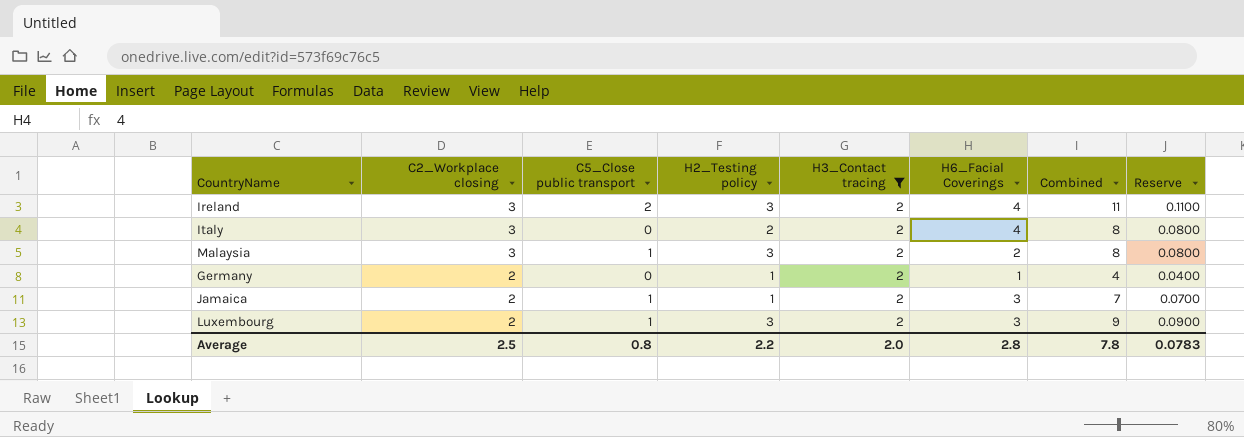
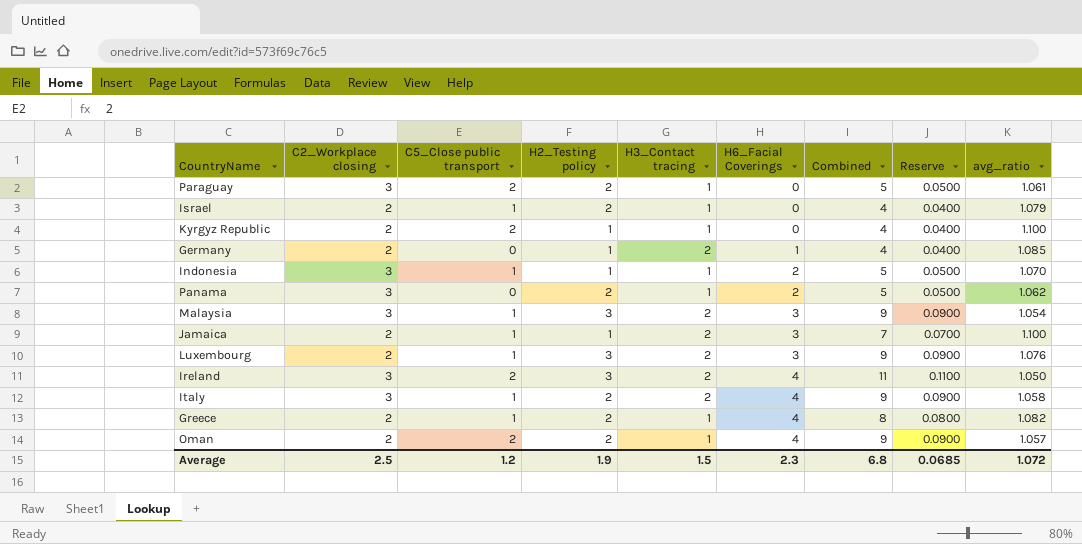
filter: H3_Contact tracing = 2 -> none
row order: C2_Workplace closing descending -> H6_Facial Coverings ascending
column avg_ratio | position: none -> 9
Malaysia | H6_Facial Coverings: 2 -> 3
Malaysia | Combined: 8 -> 9
Malaysia | Reserve: 0.0800 -> 0.0900
Italy | C5_Close public transport: 0 -> 1
Italy | Combined: 8 -> 9
Italy | Reserve: 0.0800 -> 0.0900
Average | C5_Close public transport: 0.8 -> 1.2
Average | H2_Testing policy: 2.2 -> 1.9
Average | H3_Contact tracing: 2.0 -> 1.5
Average | H6_Facial Coverings: 2.8 -> 2.3
Average | Combined: 7.8 -> 6.8
Average | Reserve: 0.0783 -> 0.0685

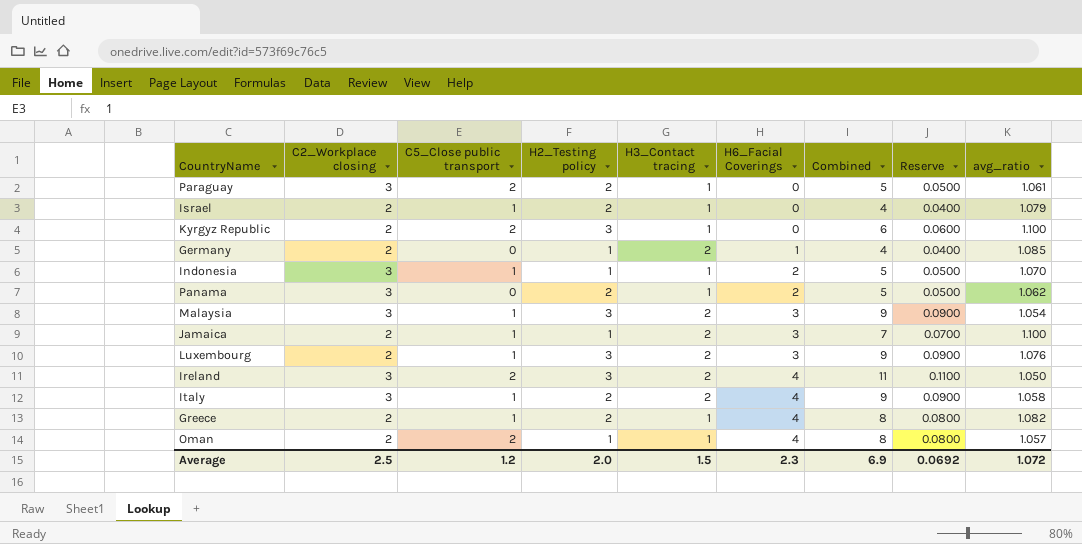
Kyrgyz Republic | H2_Testing policy: 1 -> 3
Kyrgyz Republic | Combined: 4 -> 6
Kyrgyz Republic | Reserve: 0.0400 -> 0.0600
Oman | H2_Testing policy: 2 -> 1
Oman | Combined: 9 -> 8
Oman | Reserve: 0.0900 -> 0.0800
Average | H2_Testing policy: 1.9 -> 2.0
Average | Combined: 6.8 -> 6.9
Average | Reserve: 0.0685 -> 0.0692

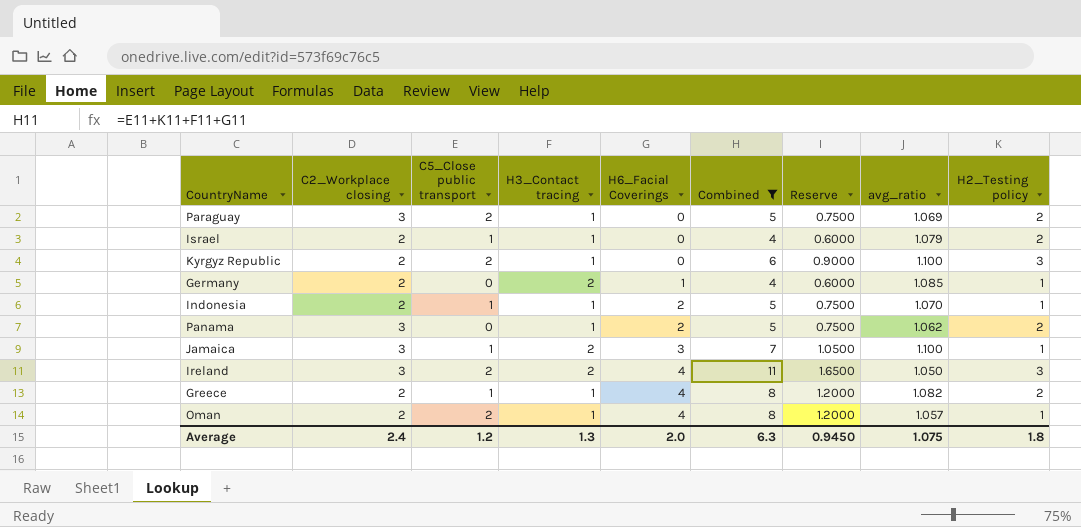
filter: none -> Combined != 9
column Reserve | formula: [Combined] * 0.01 -> [Combined] * 0.15
column H2_Testing policy | position: 4 -> 9
Paraguay | avg_ratio: 1.061 -> 1.069
Indonesia | C2_Workplace closing: 3 -> 2
Jamaica | C2_Workplace closing: 2 -> 3
Average | C2_Workplace closing: 2.5 -> 2.4
Average | H3_Contact tracing: 1.5 -> 1.3
Average | H6_Facial Coverings: 2.3 -> 2.0
Average | Combined: 6.9 -> 6.3
Average | Reserve: 0.0692 -> 0.9450
Average | avg_ratio: 1.072 -> 1.075
Average | H2_Testing policy: 2.0 -> 1.8

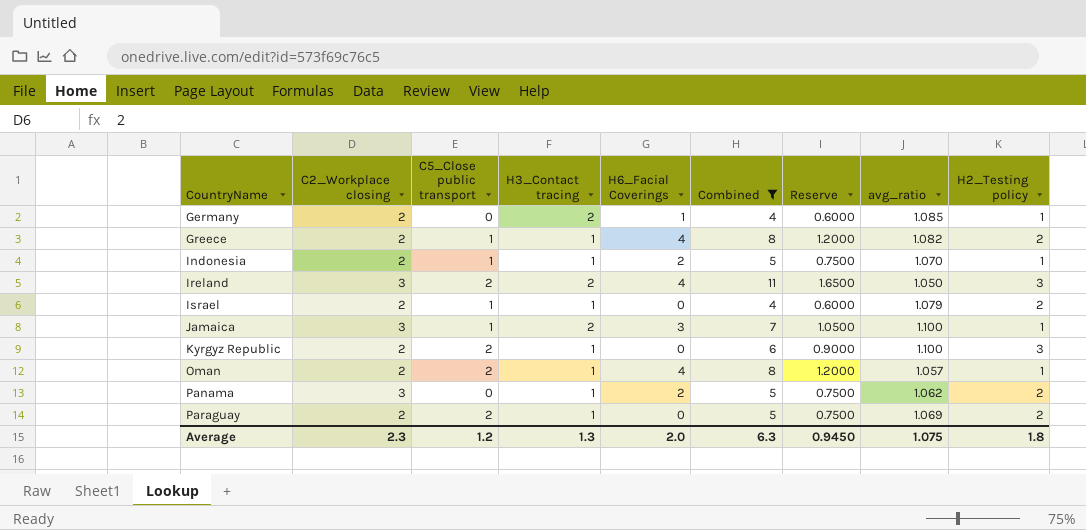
row order: H6_Facial Coverings ascending -> CountryName ascending
Paraguay | C2_Workplace closing: 3 -> 2
Average | C2_Workplace closing: 2.4 -> 2.3

